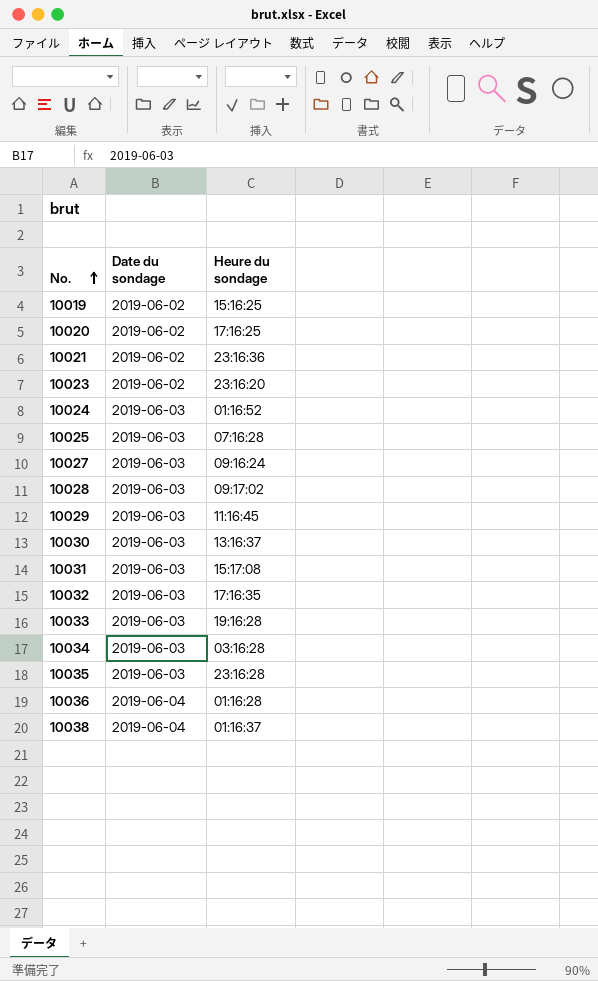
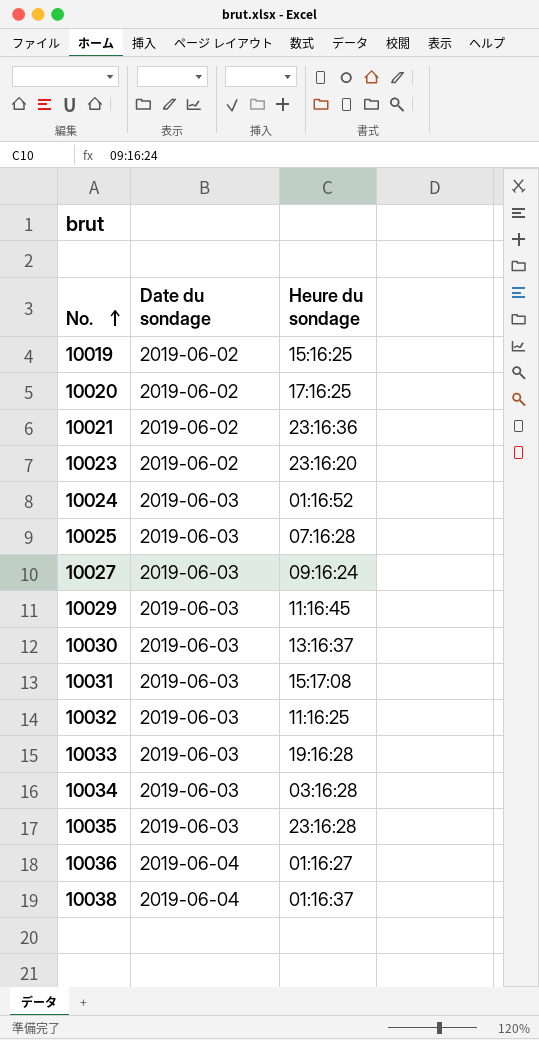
row 10028: 2019-06-03 | 09:17:02 -> none
10032 | Heure du sondage: 17:16:35 -> 11:16:25
10036 | Heure du sondage: 01:16:28 -> 01:16:27

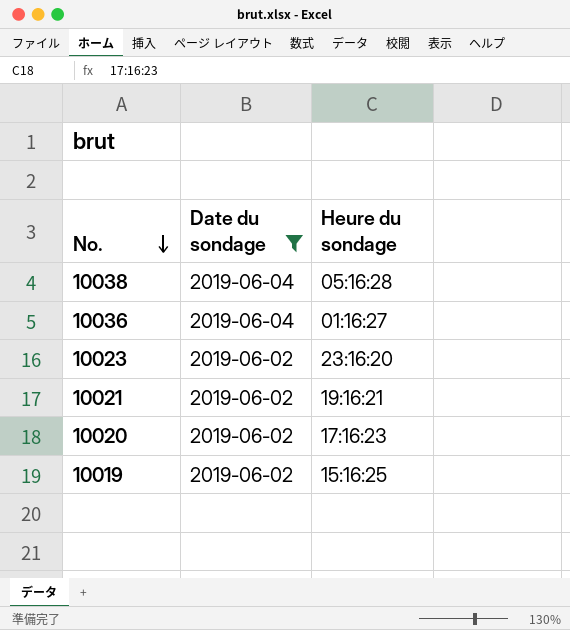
filter: none -> Date du sondage != 2019-06-03
row order: No. ascending -> No. descending
10038 | Heure du sondage: 01:16:37 -> 05:16:28
10021 | Heure du sondage: 23:16:36 -> 19:16:21
10020 | Heure du sondage: 17:16:25 -> 17:16:23

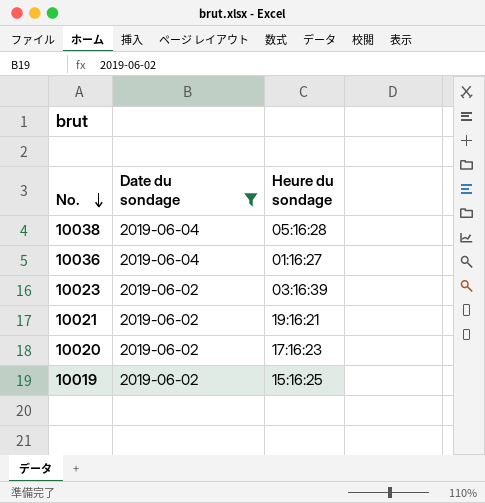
10023 | Heure du sondage: 23:16:20 -> 03:16:39

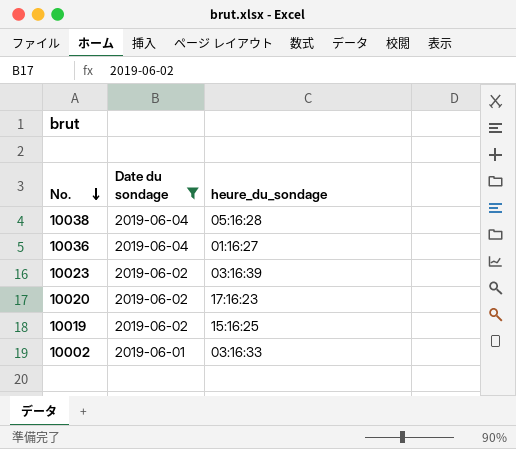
column name: Heure du sondage -> heure_du_sondage
row 10021: 2019-06-02 | 19:16:21 -> none
row 10002: none -> 2019-06-01 | 03:16:33

